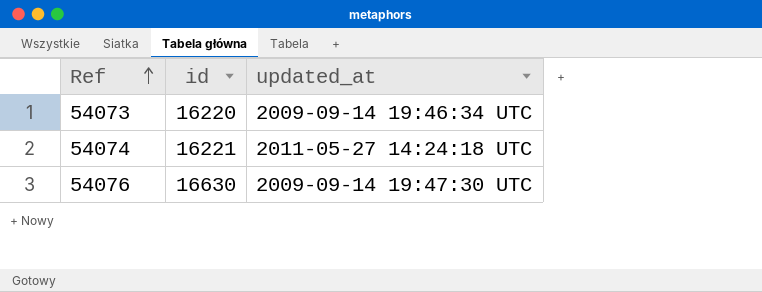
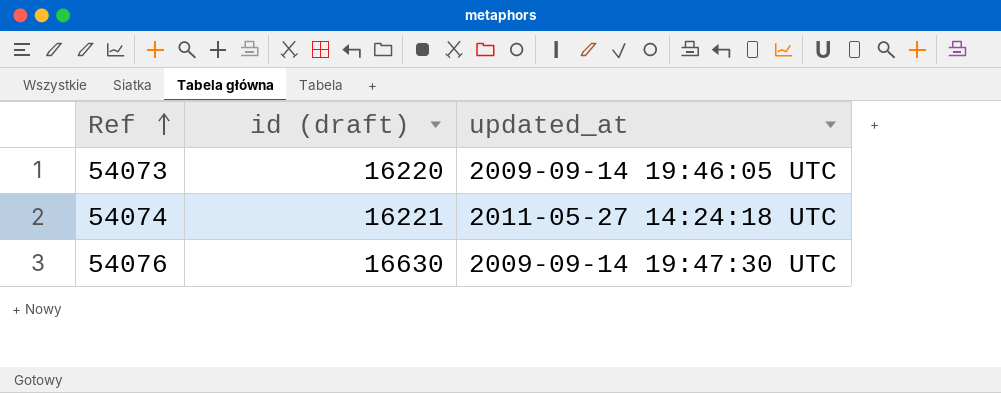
column name: id -> id (draft)
54073 | updated_at: 2009-09-14 19:46:34 UTC -> 2009-09-14 19:46:05 UTC

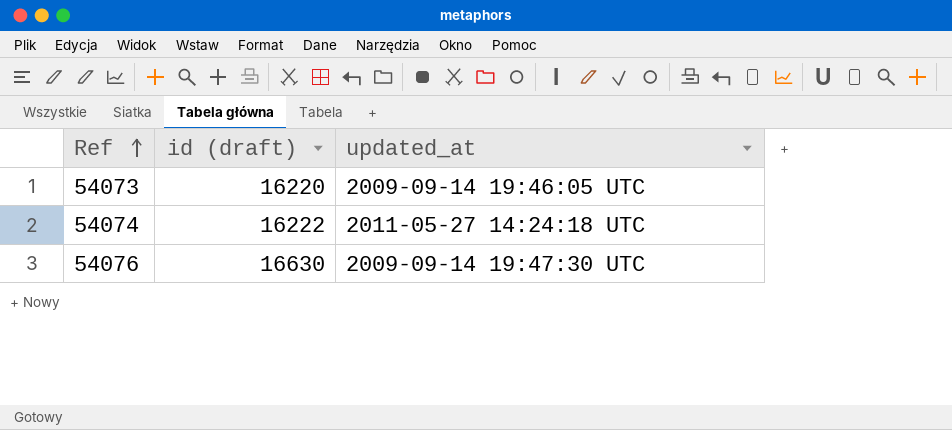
54074 | id (draft): 16221 -> 16222

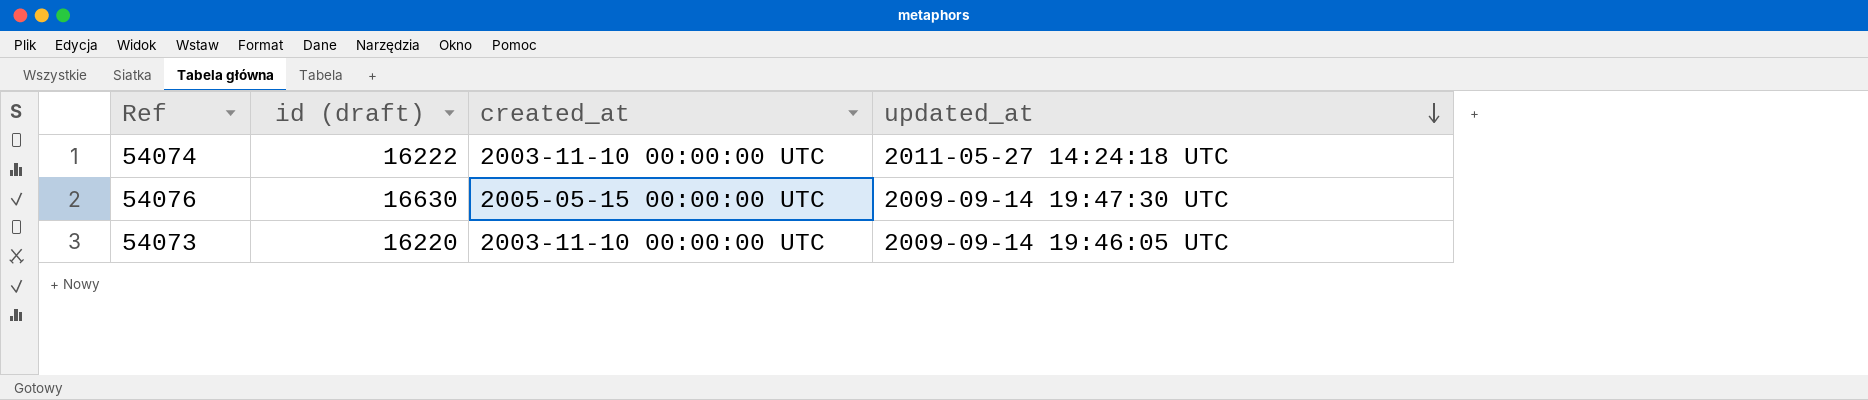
row order: Ref ascending -> updated_at descending
column created_at | position: none -> 3

